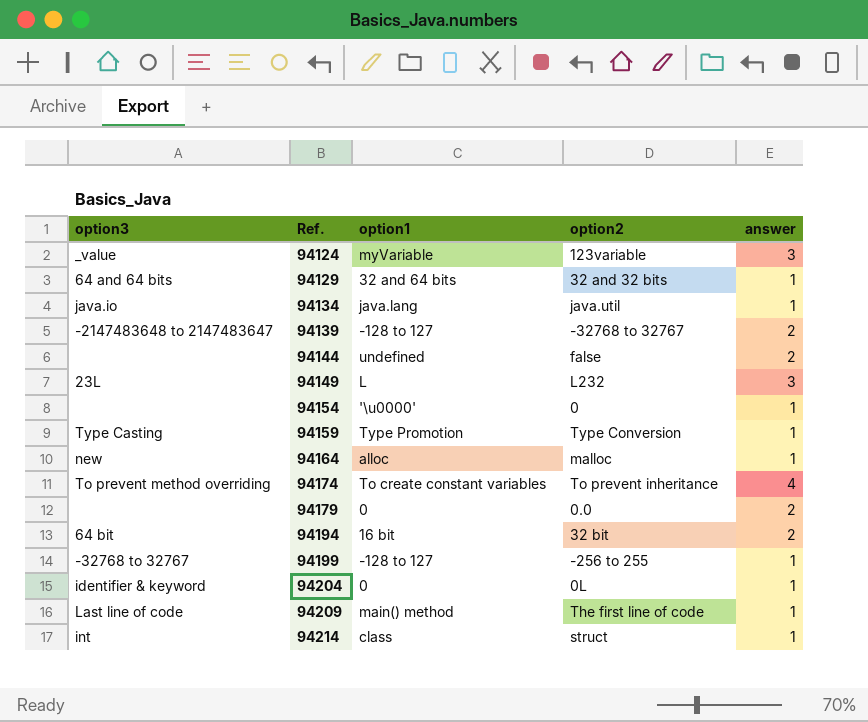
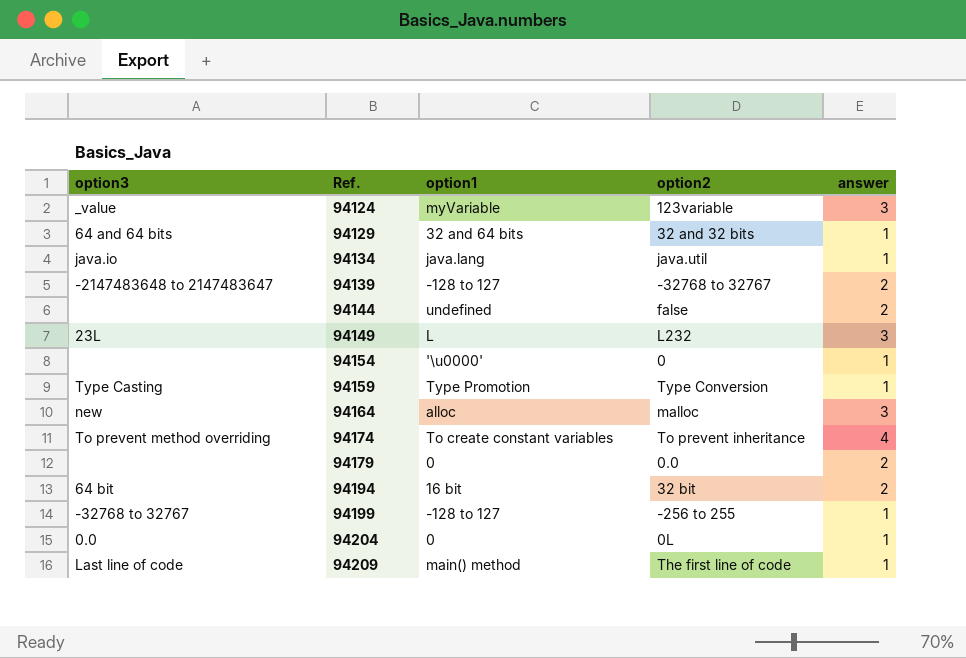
row 94214: int | class | struct | 1 -> none
94164 | answer: 1 -> 3
94204 | option3: identifier & keyword -> 0.0

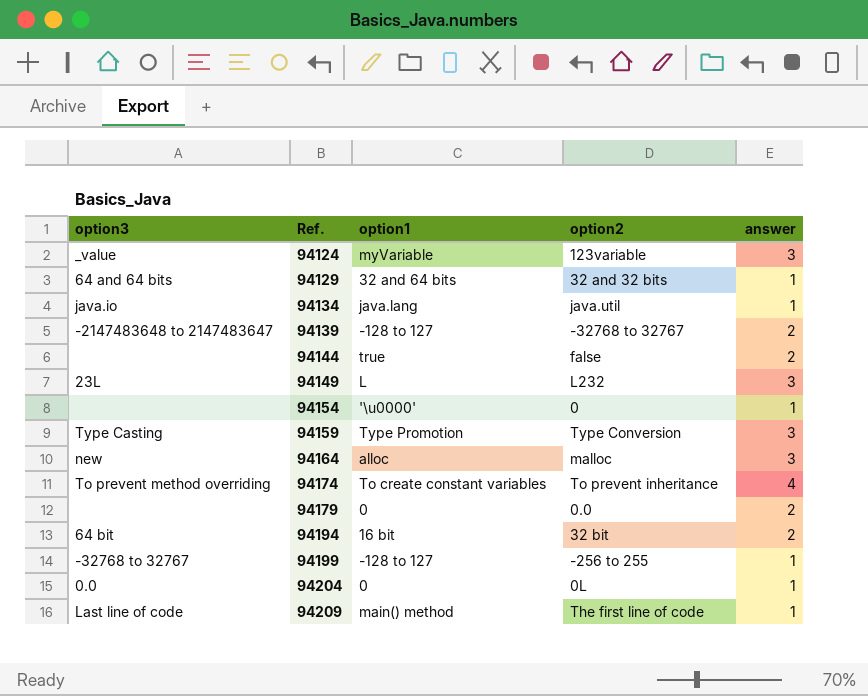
94144 | option1: undefined -> true
94159 | answer: 1 -> 3

